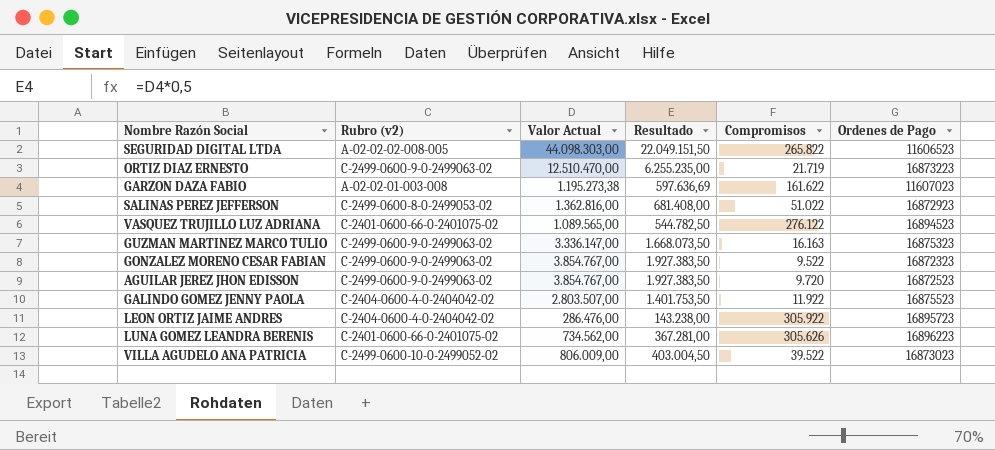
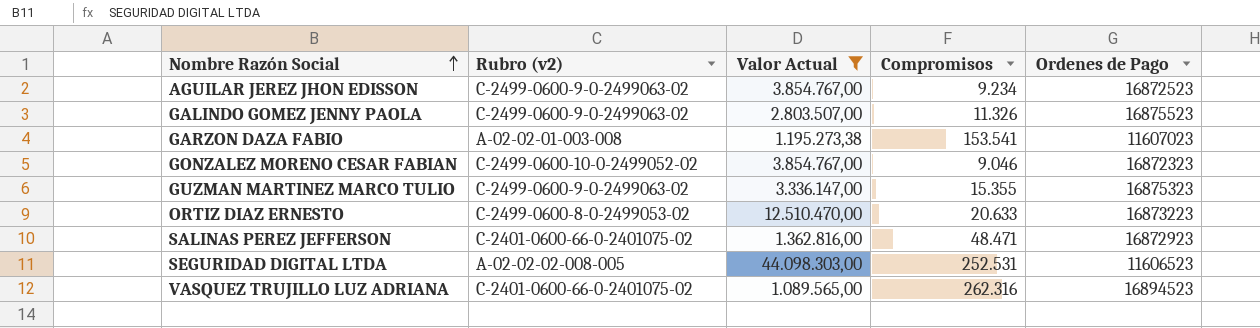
filter: none -> Valor Actual >= 1.089.565,00
row order: none -> Nombre Razón Social ascending
column Resultado | formula: [Valor Actual] * 0,5 -> none
AGUILAR JEREZ JHON EDISSON | Compromisos: 9.720 -> 9.234
GALINDO GOMEZ JENNY PAOLA | Rubro (v2): C-2404-0600-4-0-2404042-02 -> C-2499-0600-9-0-2499063-02
GALINDO GOMEZ JENNY PAOLA | Compromisos: 11.922 -> 11.326
GARZON DAZA FABIO | Compromisos: 161.622 -> 153.541
GONZALEZ MORENO CESAR FABIAN | Rubro (v2): C-2499-0600-9-0-2499063-02 -> C-2499-0600-10-0-2499052-02
GONZALEZ MORENO CESAR FABIAN | Compromisos: 9.522 -> 9.046
GUZMAN MARTINEZ MARCO TULIO | Compromisos: 16.163 -> 15.355
ORTIZ DIAZ ERNESTO | Rubro (v2): C-2499-0600-9-0-2499063-02 -> C-2499-0600-8-0-2499053-02
ORTIZ DIAZ ERNESTO | Compromisos: 21.719 -> 20.633
SALINAS PEREZ JEFFERSON | Rubro (v2): C-2499-0600-8-0-2499053-02 -> C-2401-0600-66-0-2401075-02
SALINAS PEREZ JEFFERSON | Compromisos: 51.022 -> 48.471
SEGURIDAD DIGITAL LTDA | Compromisos: 265.822 -> 252.531
VASQUEZ TRUJILLO LUZ ADRIANA | Compromisos: 276.122 -> 262.316

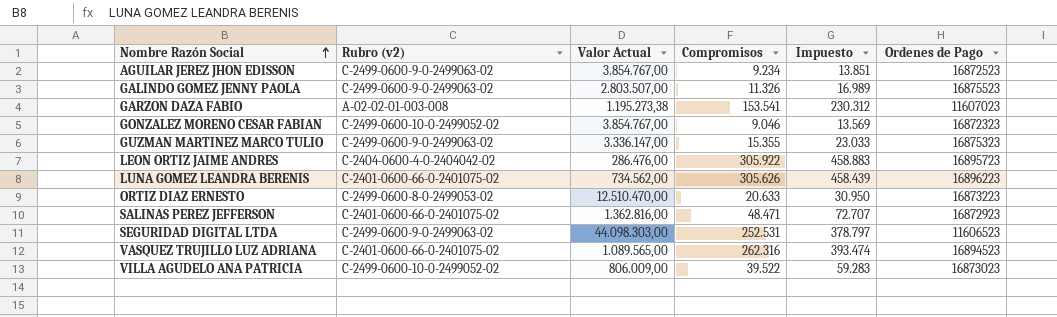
filter: Valor Actual >= 1.089.565,00 -> none
column Impuesto | formula: none -> [Compromisos] * 1,5
SEGURIDAD DIGITAL LTDA | Rubro (v2): A-02-02-02-008-005 -> C-2499-0600-9-0-2499063-02

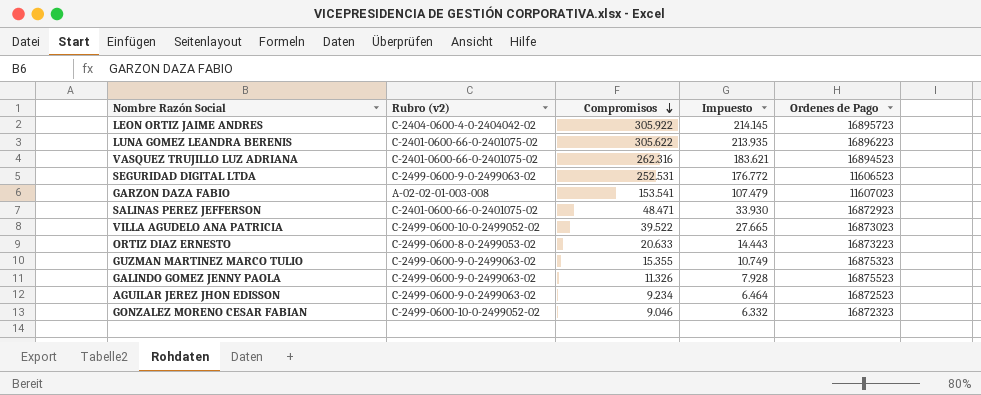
row order: Nombre Razón Social ascending -> Compromisos descending
column Valor Actual | position: 3 -> none
column Impuesto | formula: [Compromisos] * 1,5 -> [Compromisos] * 0,7
LUNA GOMEZ LEANDRA BERENIS | Compromisos: 305.626 -> 305.622

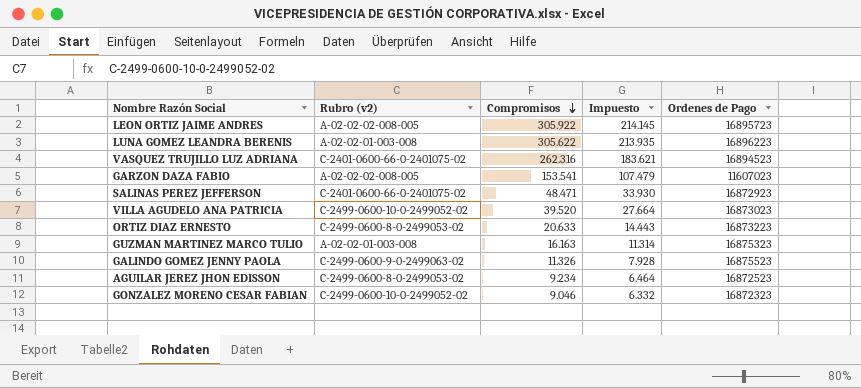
row SEGURIDAD DIGITAL LTDA: C-2499-0600-9-0-2499063-02 | 252.531 | 176.772 | 11606523 -> none
LEON ORTIZ JAIME ANDRES | Rubro (v2): C-2404-0600-4-0-2404042-02 -> A-02-02-02-008-005
LUNA GOMEZ LEANDRA BERENIS | Rubro (v2): C-2401-0600-66-0-2401075-02 -> A-02-02-01-003-008
GARZON DAZA FABIO | Rubro (v2): A-02-02-01-003-008 -> A-02-02-02-008-005
VILLA AGUDELO ANA PATRICIA | Compromisos: 39.522 -> 39.520
VILLA AGUDELO ANA PATRICIA | Impuesto: 27.665 -> 27.664
GUZMAN MARTINEZ MARCO TULIO | Rubro (v2): C-2499-0600-9-0-2499063-02 -> A-02-02-01-003-008
GUZMAN MARTINEZ MARCO TULIO | Compromisos: 15.355 -> 16.163
GUZMAN MARTINEZ MARCO TULIO | Impuesto: 10.749 -> 11.314
AGUILAR JEREZ JHON EDISSON | Rubro (v2): C-2499-0600-9-0-2499063-02 -> C-2499-0600-8-0-2499053-02

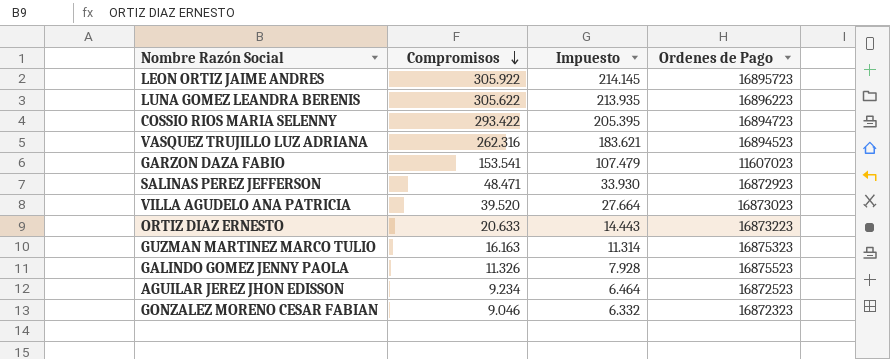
column Rubro (v2) | position: 2 -> none
row COSSIO RIOS MARIA SELENNY: none -> 293.422 | 205.395 | 16894723

